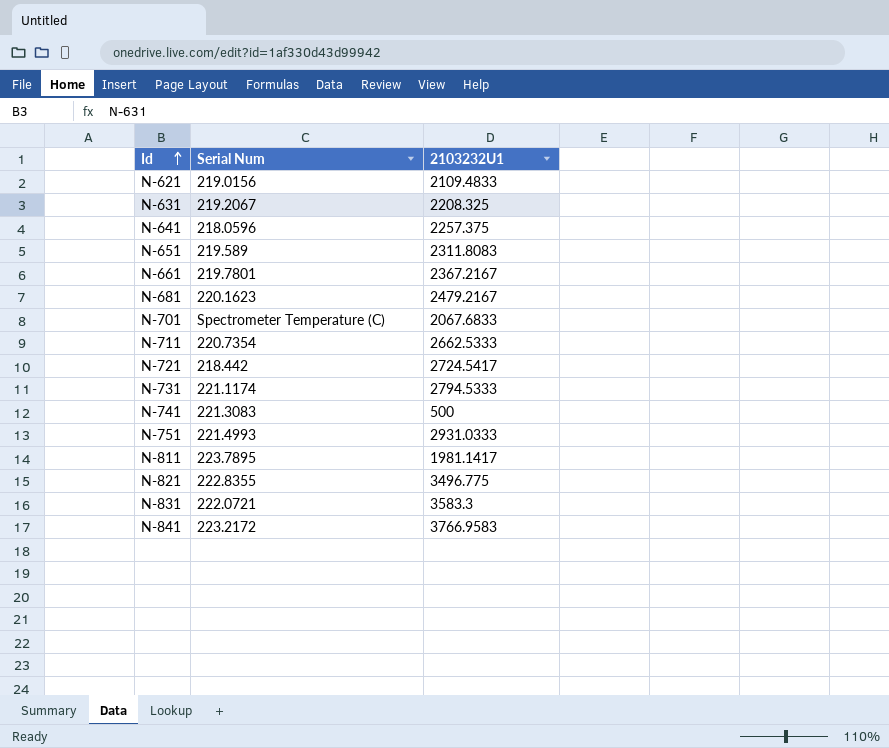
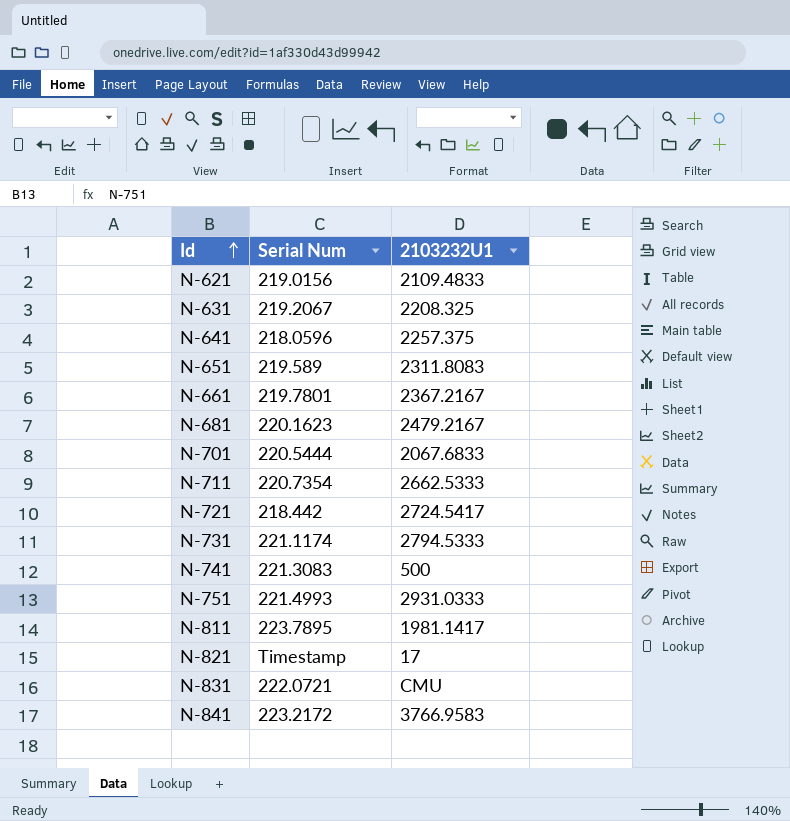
N-701 | Serial Num: Spectrometer Temperature (C) -> 220.5444
N-821 | Serial Num: 222.8355 -> Timestamp
N-821 | 2103232U1: 3496.775 -> 17
N-831 | 2103232U1: 3583.3 -> CMU

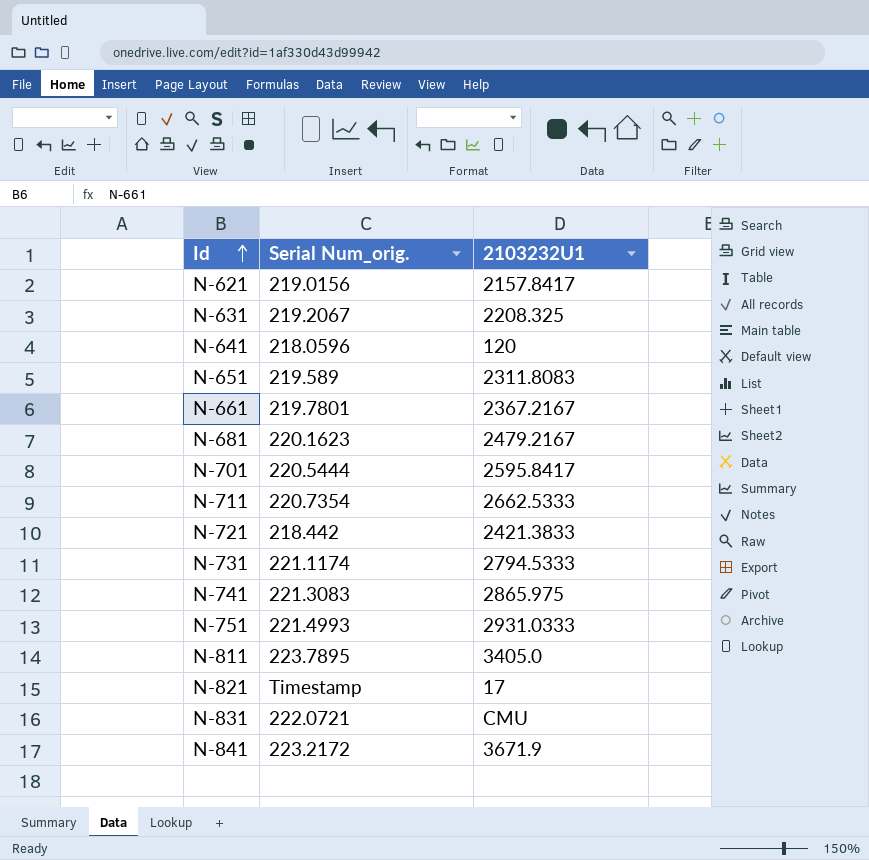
column name: Serial Num -> Serial Num_orig.
N-621 | 2103232U1: 2109.4833 -> 2157.8417
N-641 | 2103232U1: 2257.375 -> 120
N-701 | 2103232U1: 2067.6833 -> 2595.8417
N-721 | 2103232U1: 2724.5417 -> 2421.3833
N-741 | 2103232U1: 500 -> 2865.975
N-811 | 2103232U1: 1981.1417 -> 3405.0
N-841 | 2103232U1: 3766.9583 -> 3671.9

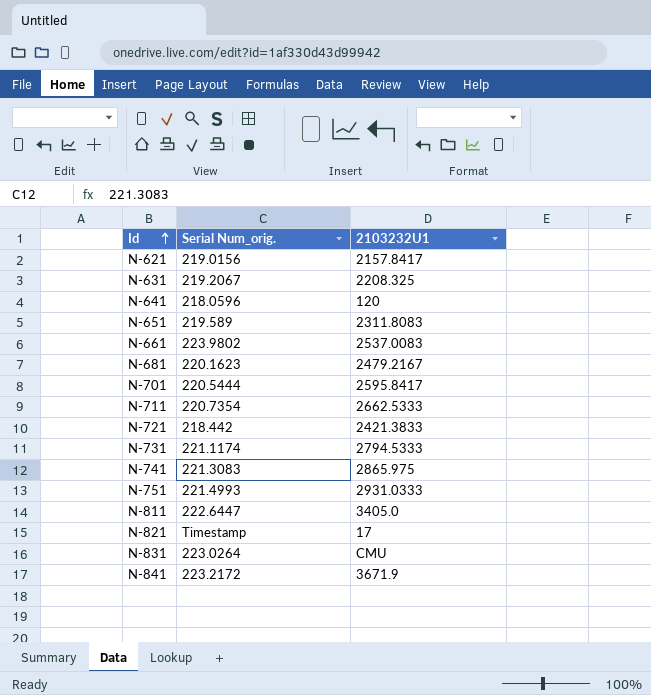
N-661 | Serial Num_orig.: 219.7801 -> 223.9802
N-661 | 2103232U1: 2367.2167 -> 2537.0083
N-811 | Serial Num_orig.: 223.7895 -> 222.6447
N-831 | Serial Num_orig.: 222.0721 -> 223.0264

